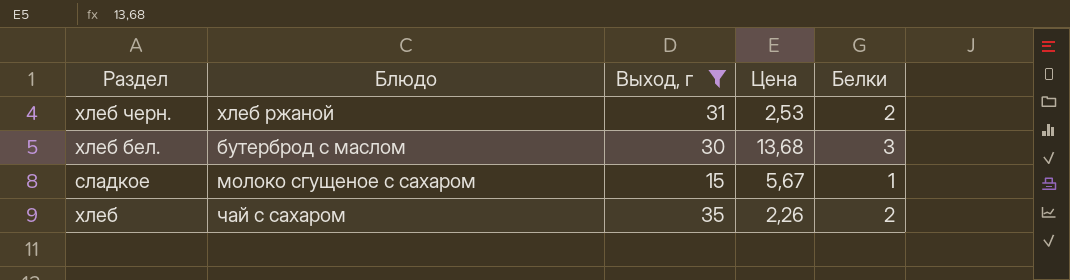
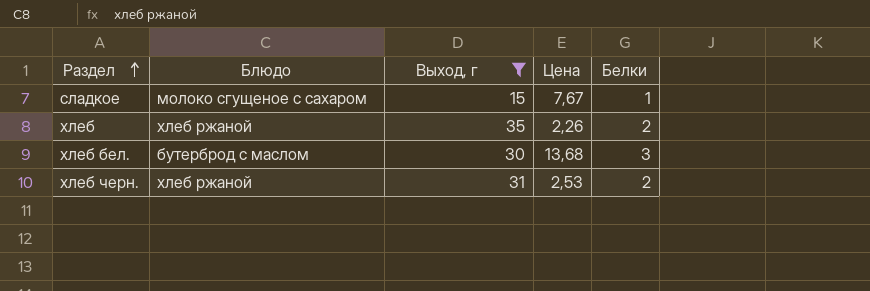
row order: none -> Раздел ascending
сладкое | Цена: 5,67 -> 7,67
хлеб | Блюдо: чай с сахаром -> хлеб ржаной

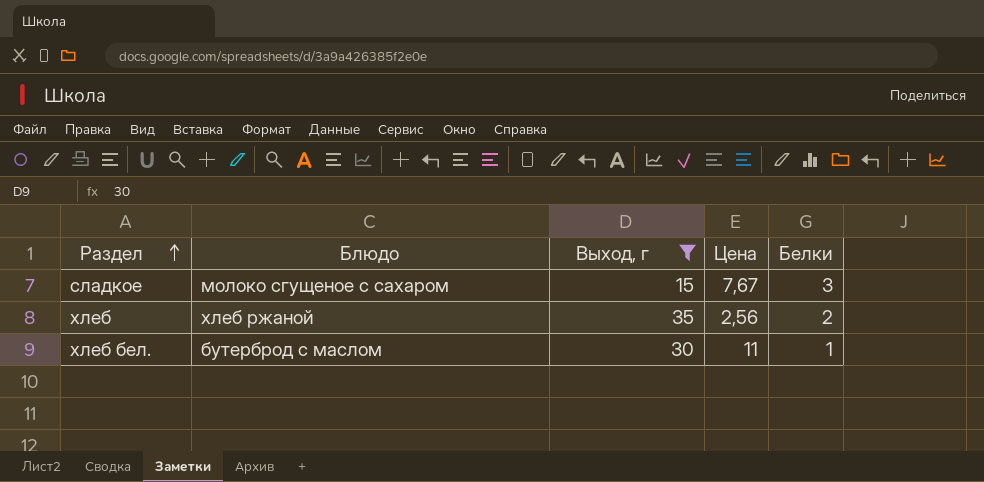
row хлеб черн.: хлеб ржаной | 31 | 2,53 | 2 -> none
сладкое | Белки: 1 -> 3
хлеб | Цена: 2,26 -> 2,56
хлеб бел. | Цена: 13,68 -> 11
хлеб бел. | Белки: 3 -> 1

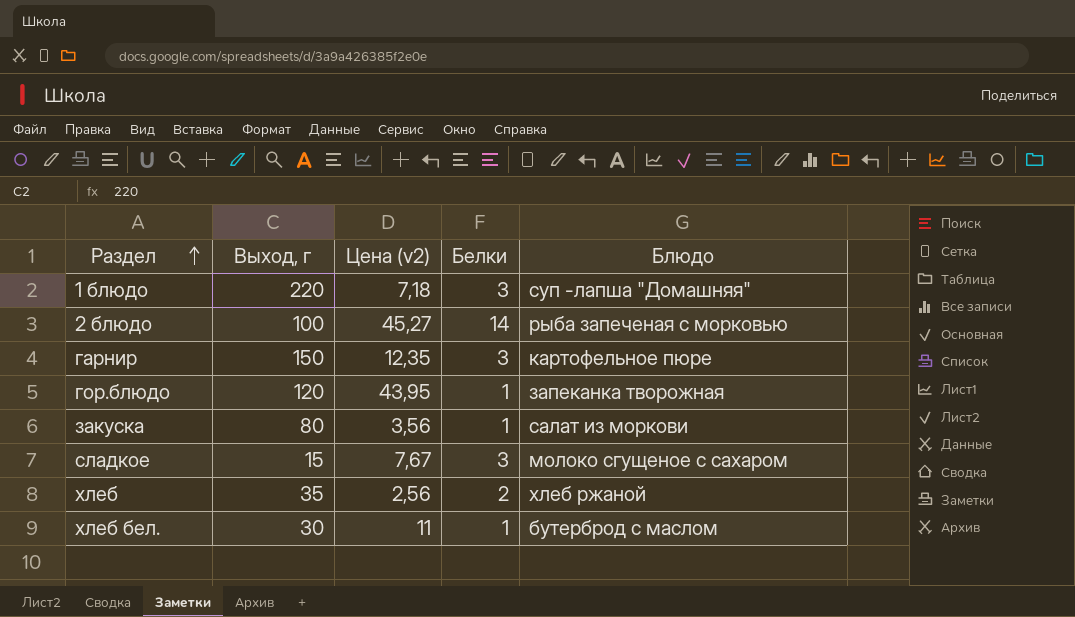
filter: Выход, г <= 35 -> none
column name: Цена -> Цена (v2)
column Блюдо | position: 2 -> 5

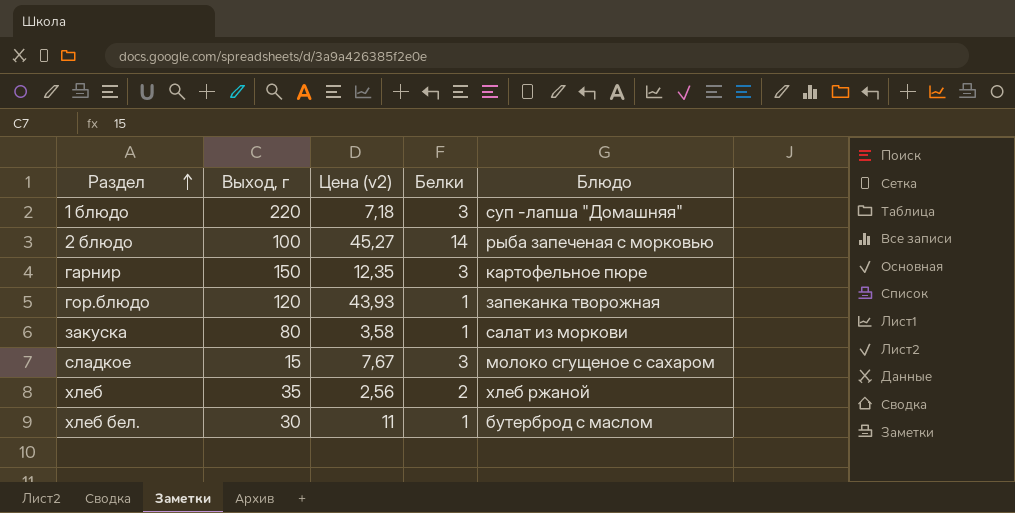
гор.блюдо | Цена (v2): 43,95 -> 43,93
закуска | Цена (v2): 3,56 -> 3,58

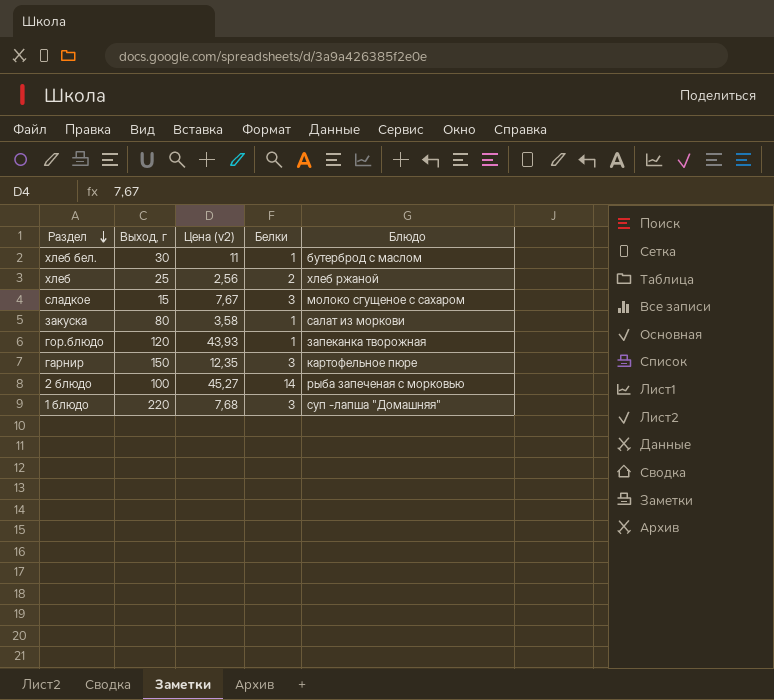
row order: Раздел ascending -> Раздел descending
хлеб | Выход, г: 35 -> 25
1 блюдо | Цена (v2): 7,18 -> 7,68

